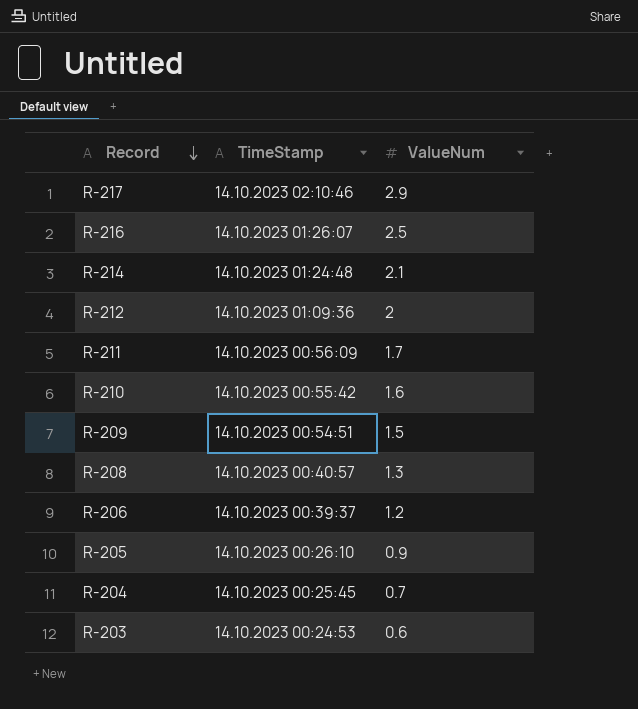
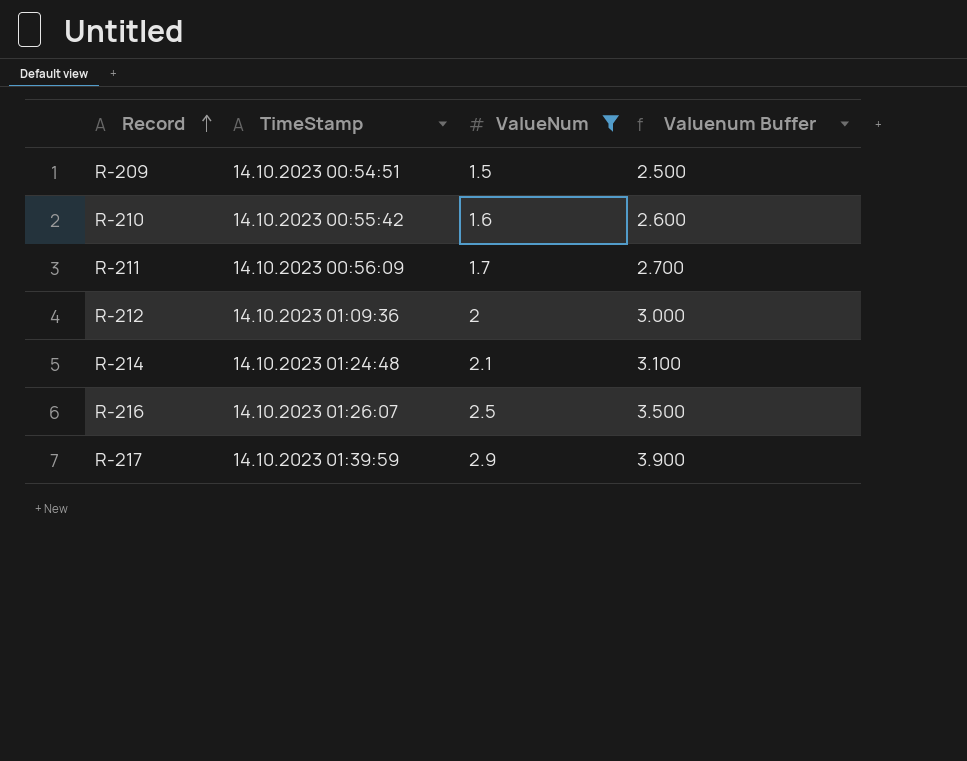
filter: none -> ValueNum >= 1.5
row order: Record descending -> Record ascending
column Valuenum Buffer | formula: none -> [ValueNum] + 1
R-217 | TimeStamp: 14.10.2023 02:10:46 -> 14.10.2023 01:39:59

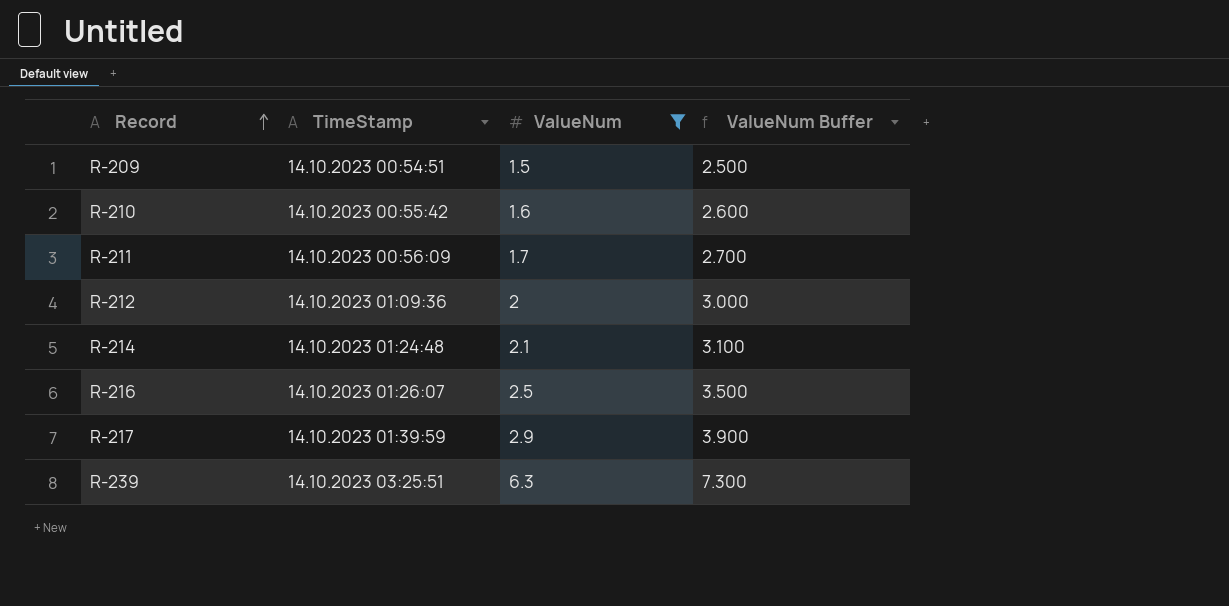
column name: Valuenum Buffer -> ValueNum Buffer
row R-239: none -> 14.10.2023 03:25:51 | 6.3 | 7.300

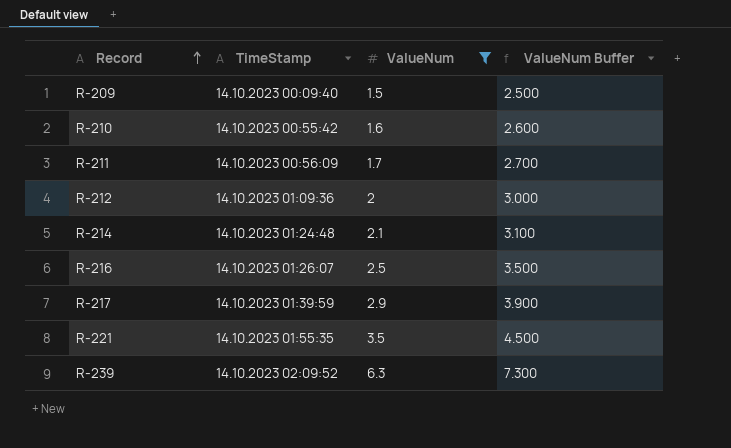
R-209 | TimeStamp: 14.10.2023 00:54:51 -> 14.10.2023 00:09:40
row R-221: none -> 14.10.2023 01:55:35 | 3.5 | 4.500
R-239 | TimeStamp: 14.10.2023 03:25:51 -> 14.10.2023 02:09:52

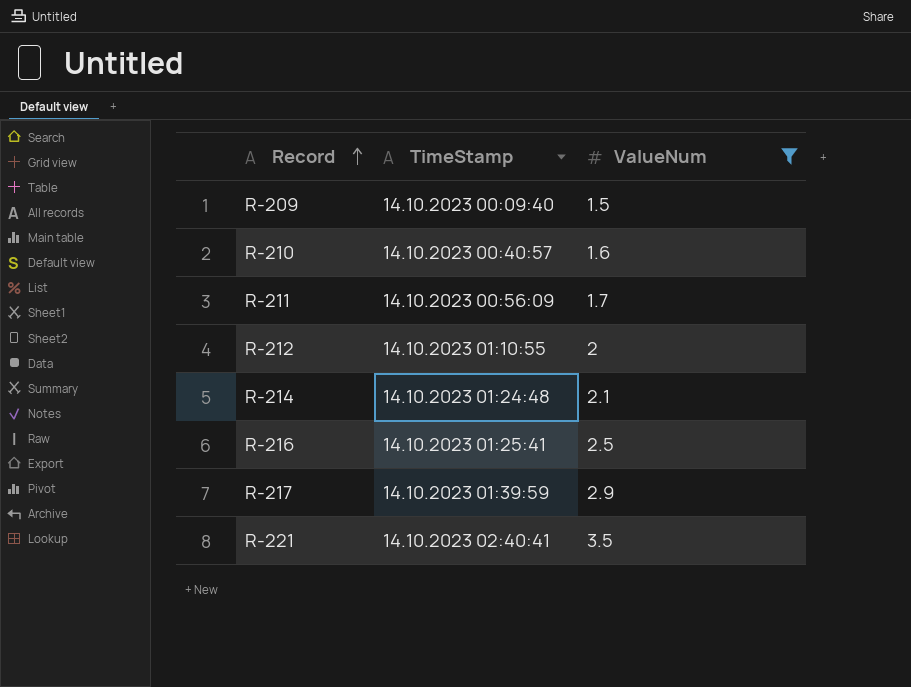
column ValueNum Buffer | formula: [ValueNum] + 1 -> none
row R-239: 14.10.2023 02:09:52 | 6.3 | 7.300 -> none
R-210 | TimeStamp: 14.10.2023 00:55:42 -> 14.10.2023 00:40:57
R-212 | TimeStamp: 14.10.2023 01:09:36 -> 14.10.2023 01:10:55
R-216 | TimeStamp: 14.10.2023 01:26:07 -> 14.10.2023 01:25:41
R-221 | TimeStamp: 14.10.2023 01:55:35 -> 14.10.2023 02:40:41

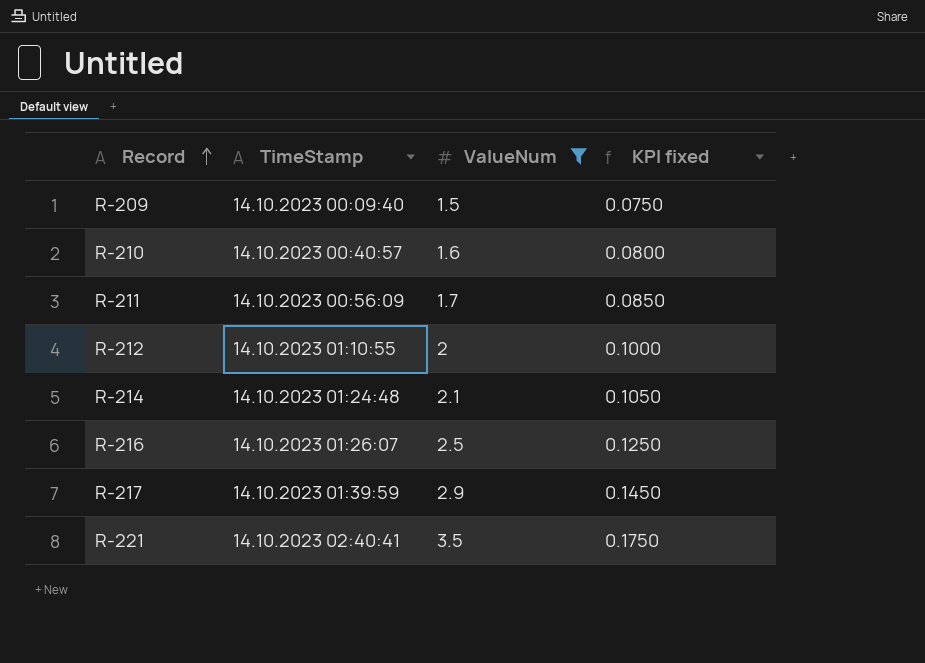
column KPI fixed | formula: none -> [ValueNum] * 0.05
R-216 | TimeStamp: 14.10.2023 01:25:41 -> 14.10.2023 01:26:07

